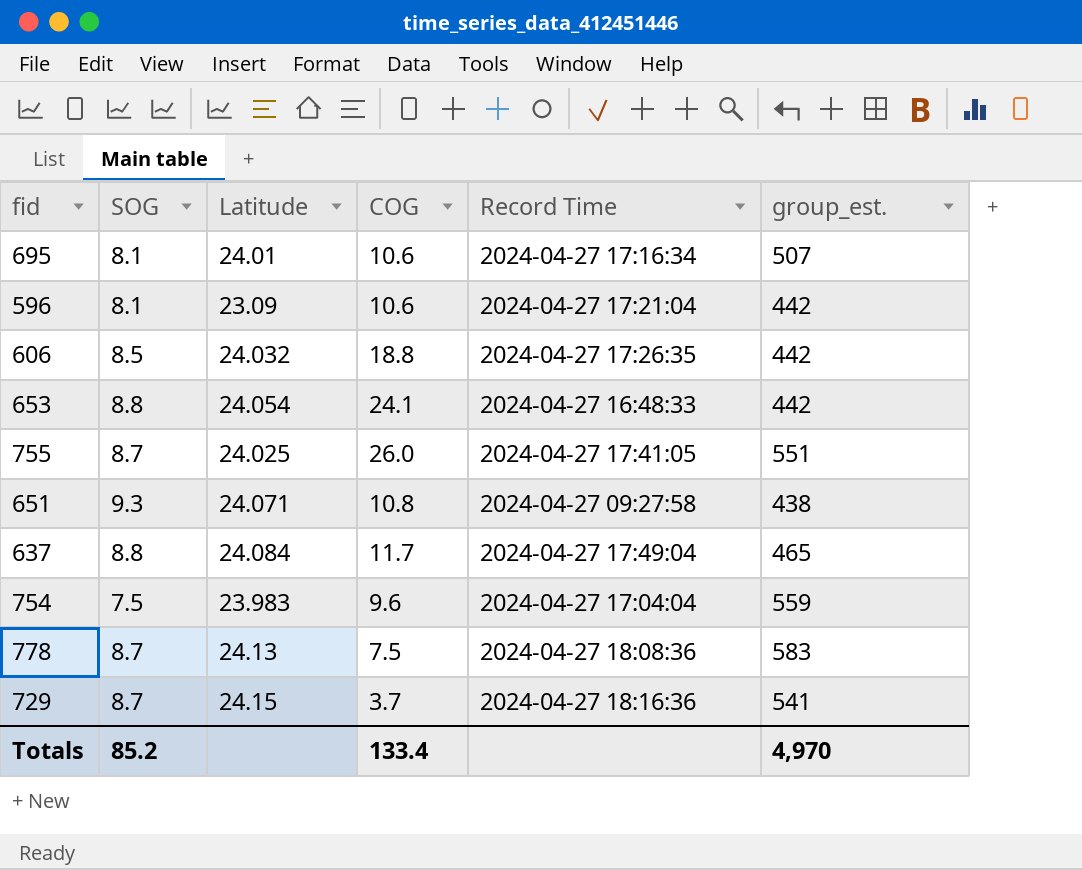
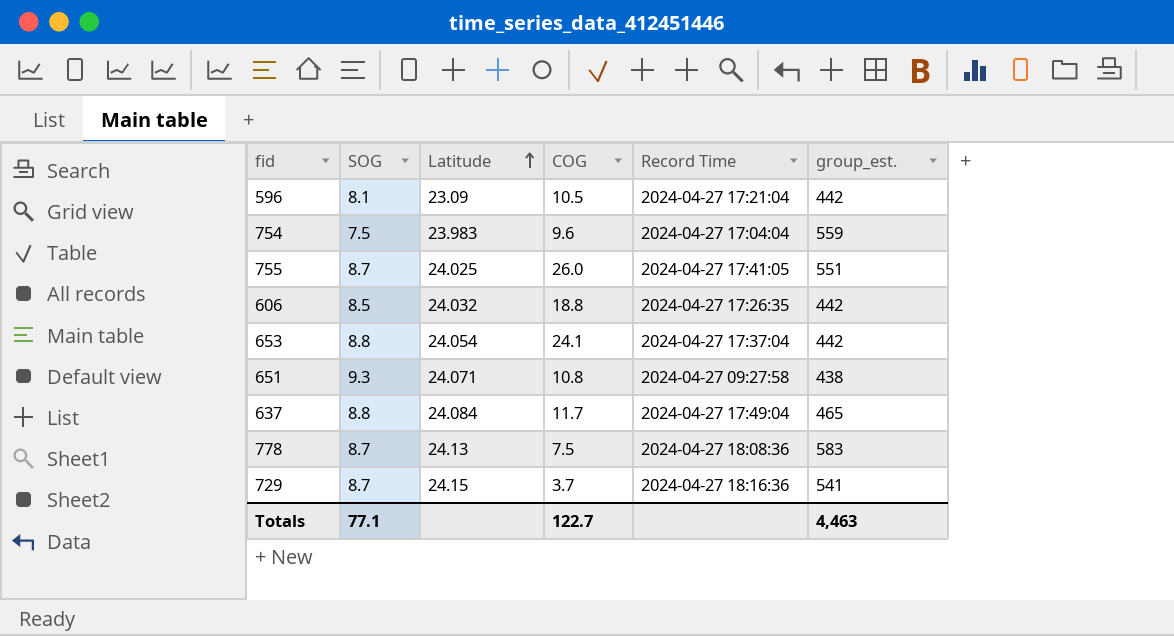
row order: none -> Latitude ascending
row 695: 8.1 | 24.01 | 10.6 | 2024-04-27 17:16:34 | 507 -> none
596 | COG: 10.6 -> 10.5
653 | Record Time: 2024-04-27 16:48:33 -> 2024-04-27 17:37:04
Totals | SOG: 85.2 -> 77.1
Totals | COG: 133.4 -> 122.7
Totals | group_est.: 4,970 -> 4,463

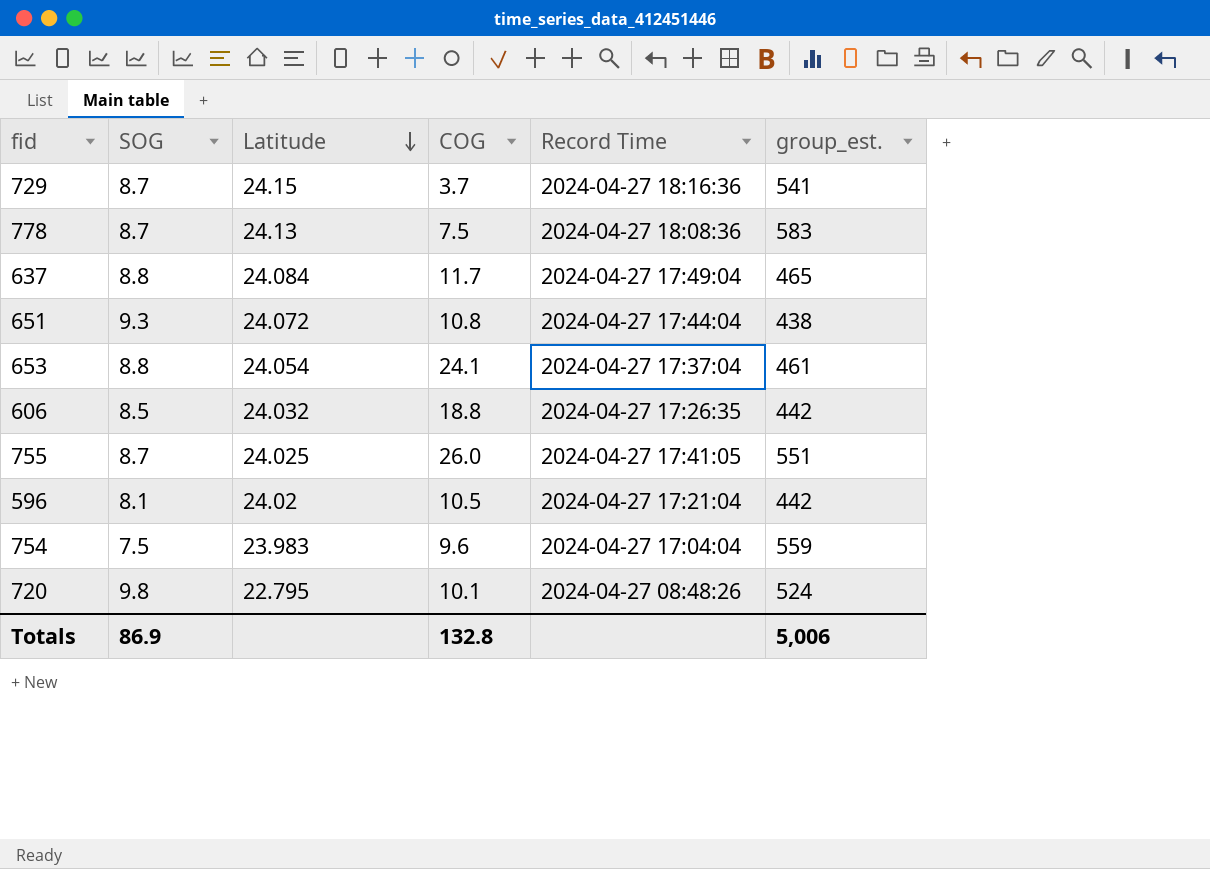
row order: Latitude ascending -> Latitude descending
651 | Latitude: 24.071 -> 24.072
651 | Record Time: 2024-04-27 09:27:58 -> 2024-04-27 17:44:04
653 | group_est.: 442 -> 461
596 | Latitude: 23.09 -> 24.02
row 720: none -> 9.8 | 22.795 | 10.1 | 2024-04-27 08:48:26 | 524
Totals | SOG: 77.1 -> 86.9
Totals | COG: 122.7 -> 132.8
Totals | group_est.: 4,463 -> 5,006

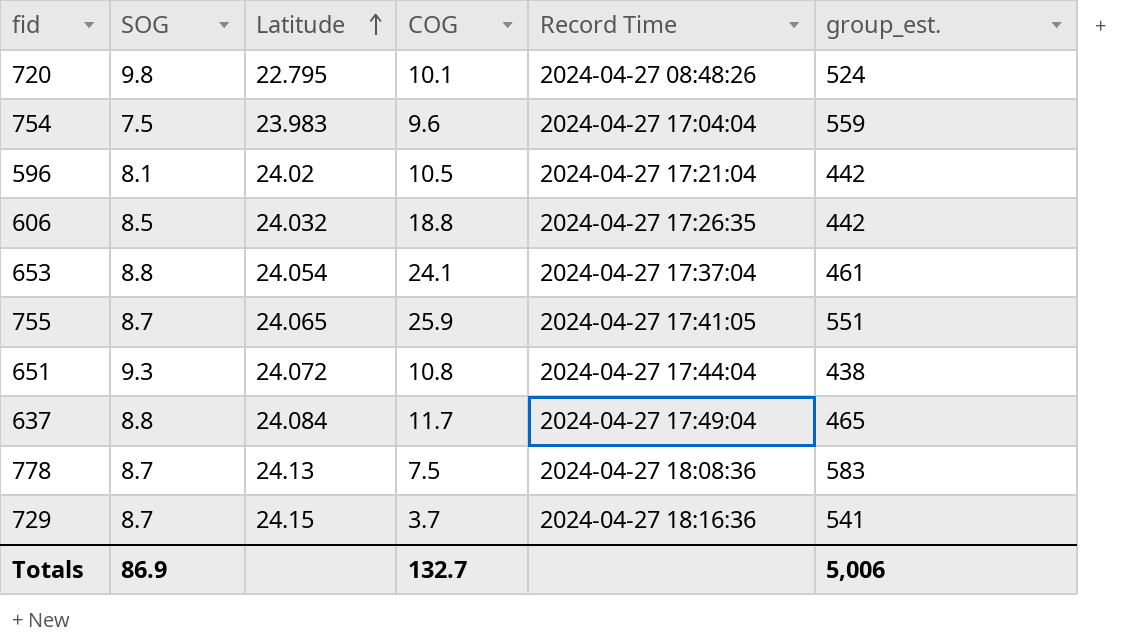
row order: Latitude descending -> Latitude ascending
755 | Latitude: 24.025 -> 24.065
755 | COG: 26.0 -> 25.9
Totals | COG: 132.8 -> 132.7

